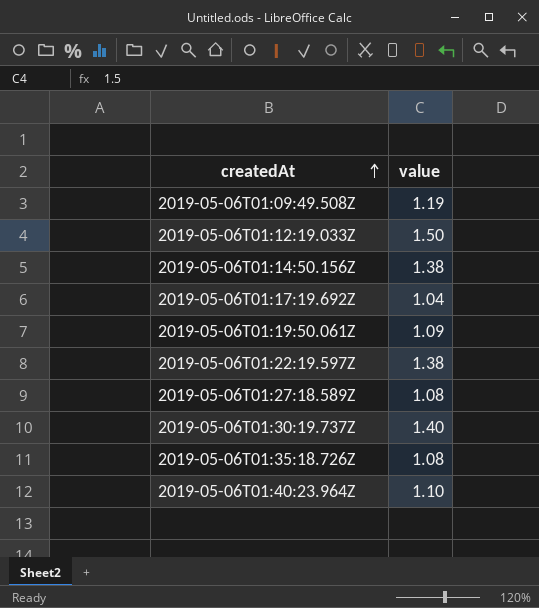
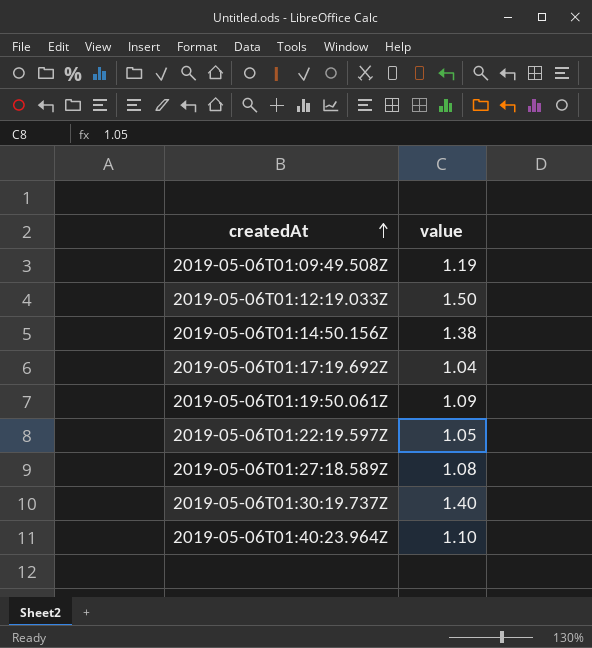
row 2019-05-06T01:35:18.726Z: 1.08 -> none
2019-05-06T01:22:19.597Z | value: 1.38 -> 1.05

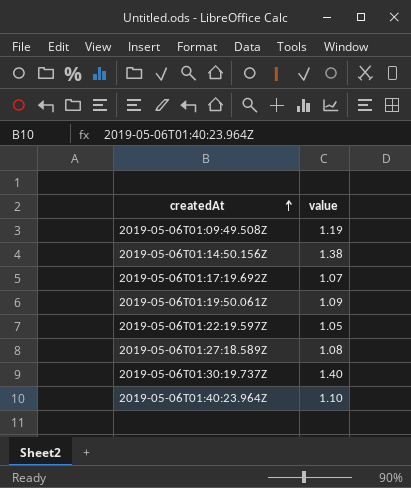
row 2019-05-06T01:12:19.033Z: 1.50 -> none
2019-05-06T01:17:19.692Z | value: 1.04 -> 1.07

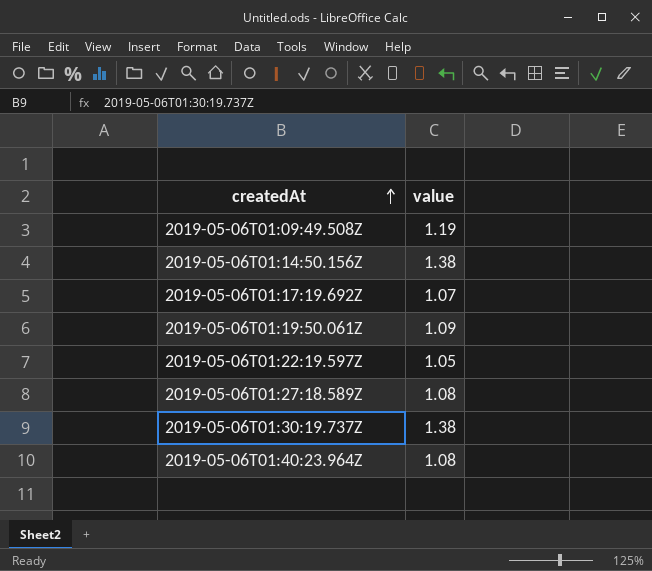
2019-05-06T01:30:19.737Z | value: 1.40 -> 1.38
2019-05-06T01:40:23.964Z | value: 1.10 -> 1.08

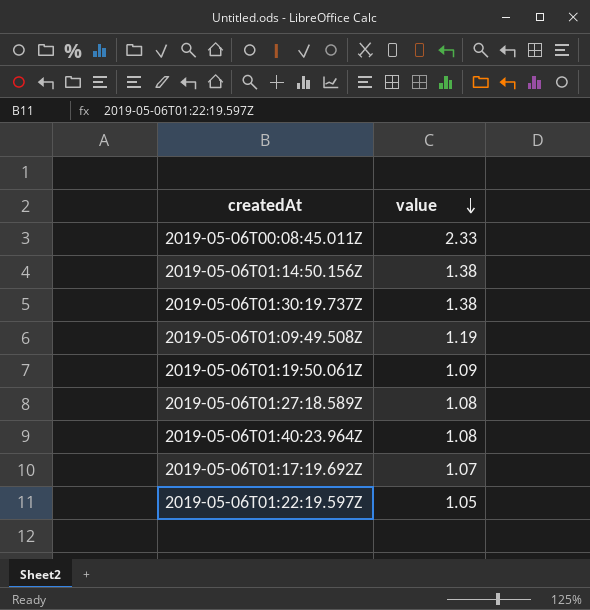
row order: createdAt ascending -> value descending
row 2019-05-06T00:08:45.011Z: none -> 2.33

